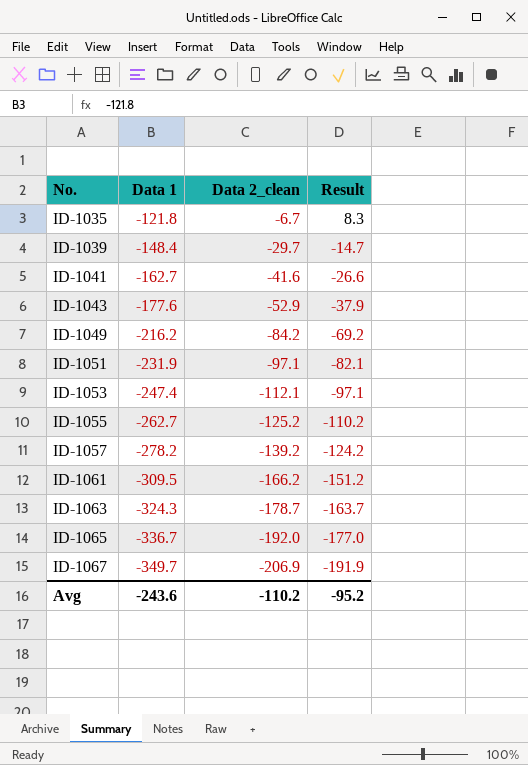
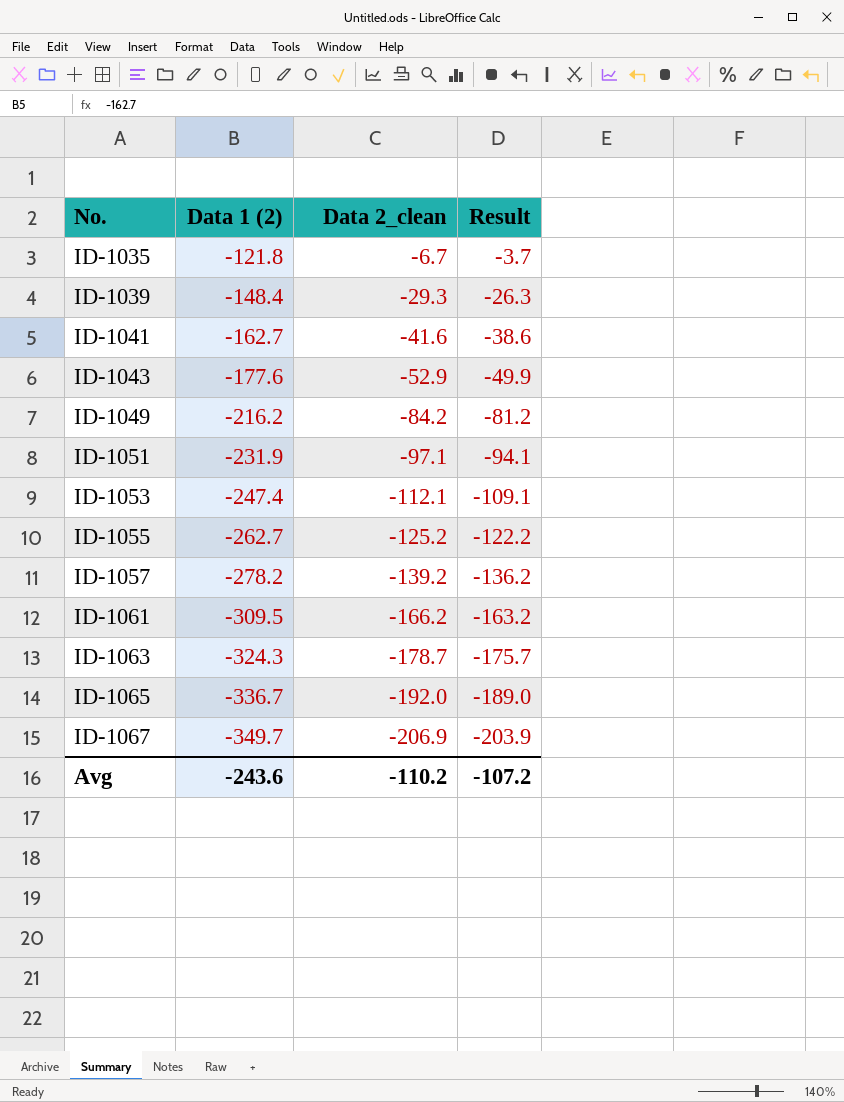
column name: Data 1 -> Data 1 (2)
column Result | formula: [Data 2_clean] + 15 -> [Data 2_clean] + 3
ID-1039 | Data 2_clean: -29.7 -> -29.3
Avg | Result: -95.2 -> -107.2

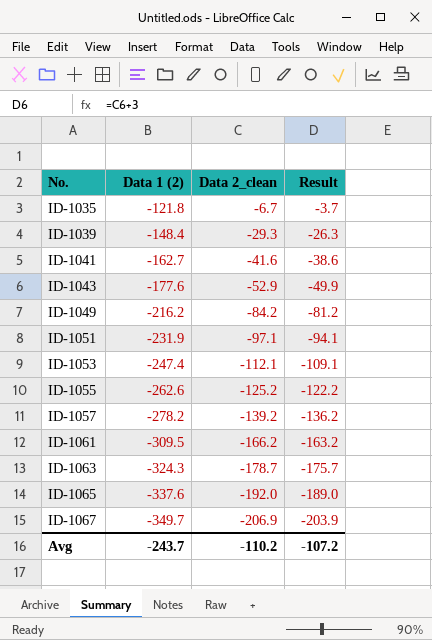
ID-1055 | Data 1 (2): -262.7 -> -262.6
ID-1065 | Data 1 (2): -336.7 -> -337.6
Avg | Data 1 (2): -243.6 -> -243.7

